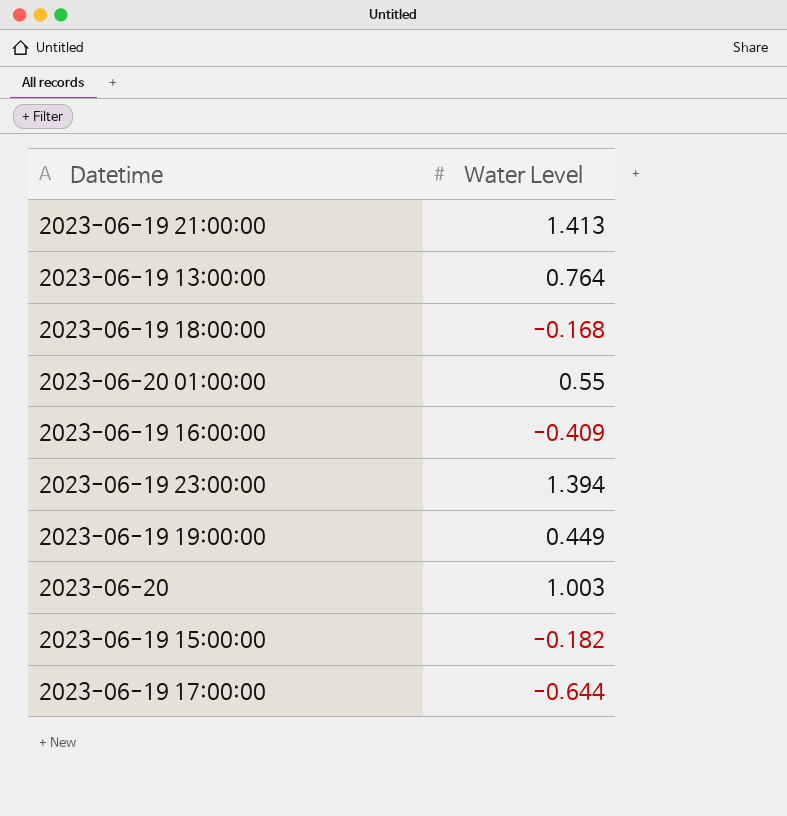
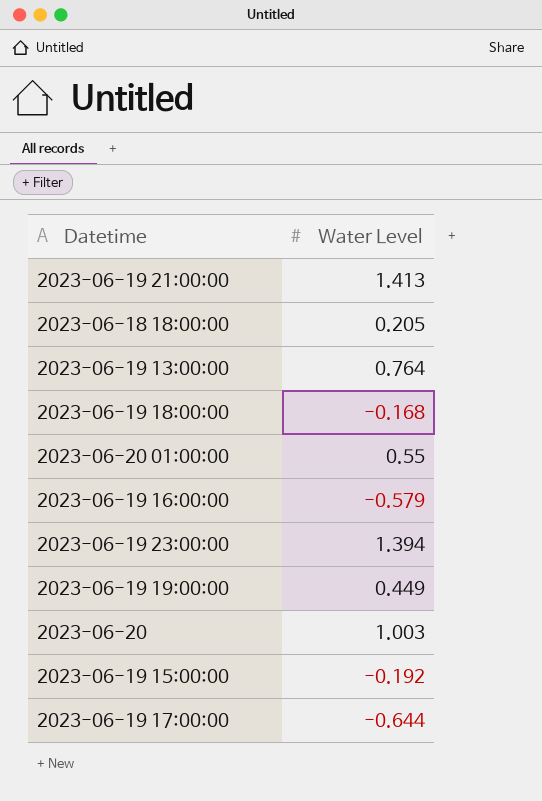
row 2023-06-18 18:00:00: none -> 0.205
2023-06-19 16:00:00 | Water Level: -0.409 -> -0.579
2023-06-19 15:00:00 | Water Level: -0.182 -> -0.192

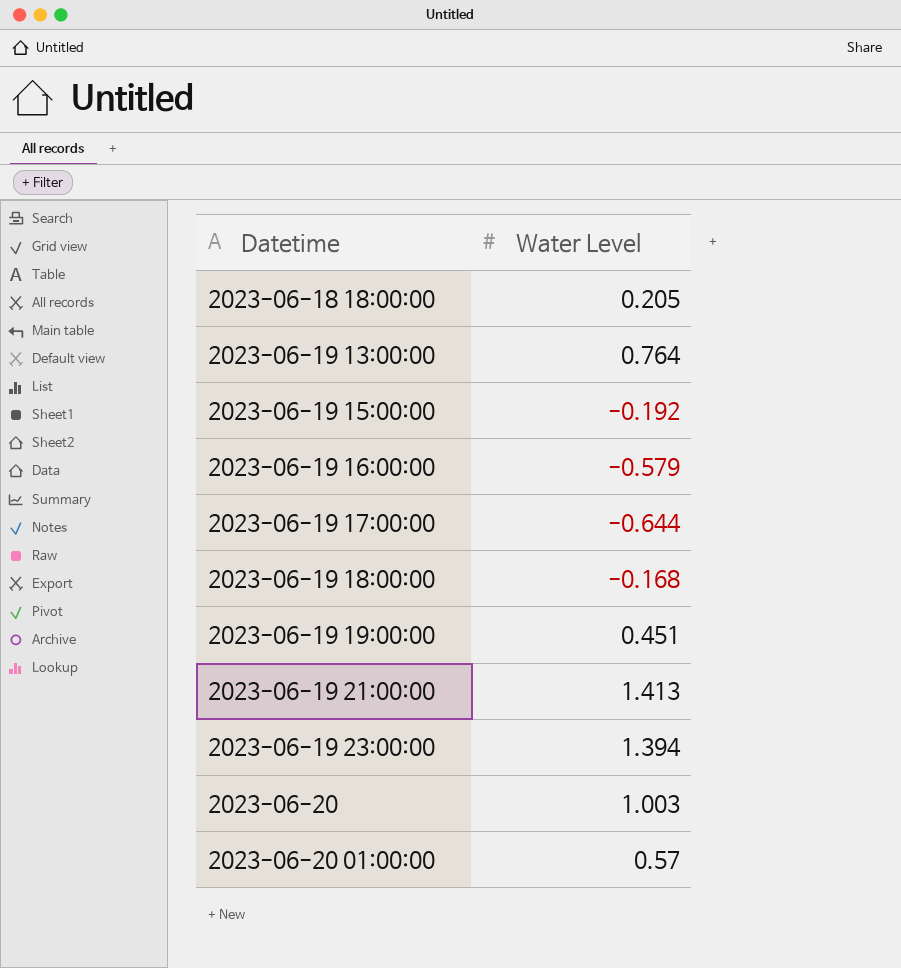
row order: none -> Datetime ascending
2023-06-19 19:00:00 | Water Level: 0.449 -> 0.451
2023-06-20 01:00:00 | Water Level: 0.55 -> 0.57

